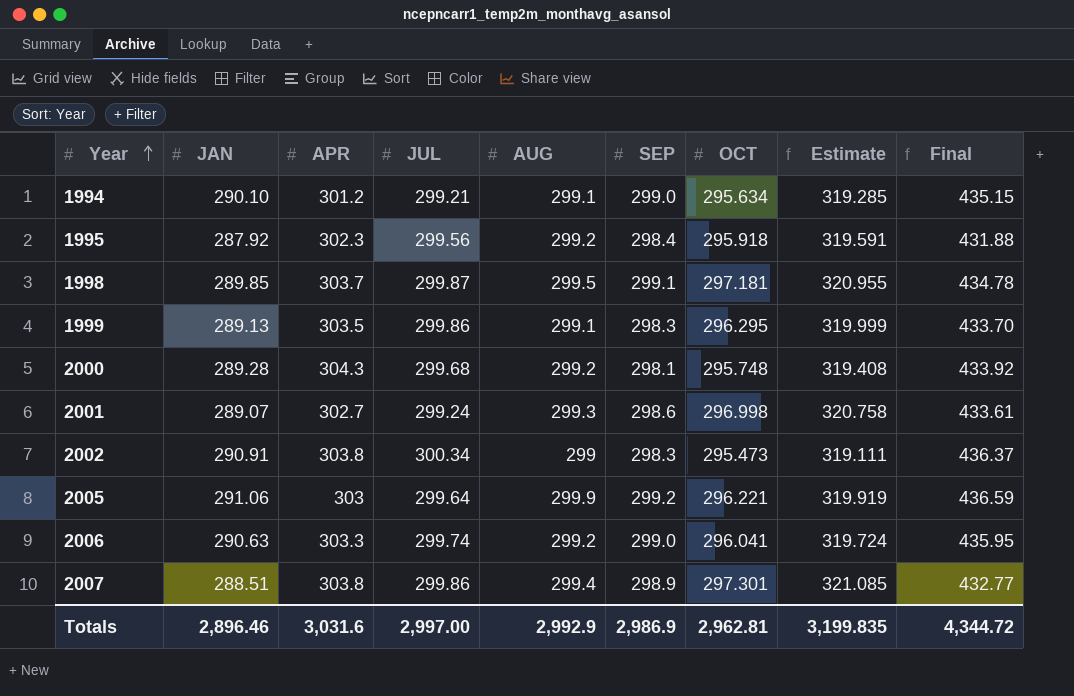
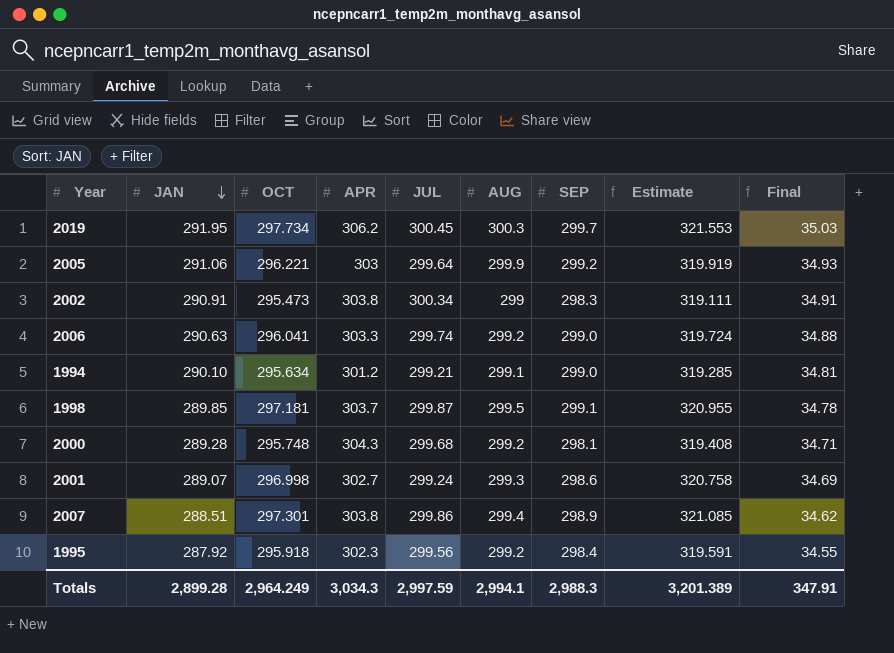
row order: Year ascending -> JAN descending
column OCT | position: 7 -> 3
column Final | formula: [JAN] * 1.5 -> [JAN] * 0.12
row 1999: 289.13 | 303.5 | 299.86 | 299.1 | 298.3 | 296.295 | 319.999 | 433.70 -> none
row 2019: none -> 291.95 | 297.734 | 306.2 | 300.45 | 300.3 | 299.7 | 321.553 | 35.03
Totals | JAN: 2,896.46 -> 2,899.28
Totals | OCT: 2,962.81 -> 2,964.249
Totals | APR: 3,031.6 -> 3,034.3
Totals | JUL: 2,997.00 -> 2,997.59
Totals | AUG: 2,992.9 -> 2,994.1
Totals | SEP: 2,986.9 -> 2,988.3
Totals | Estimate: 3,199.835 -> 3,201.389
Totals | Final: 4,344.72 -> 347.91

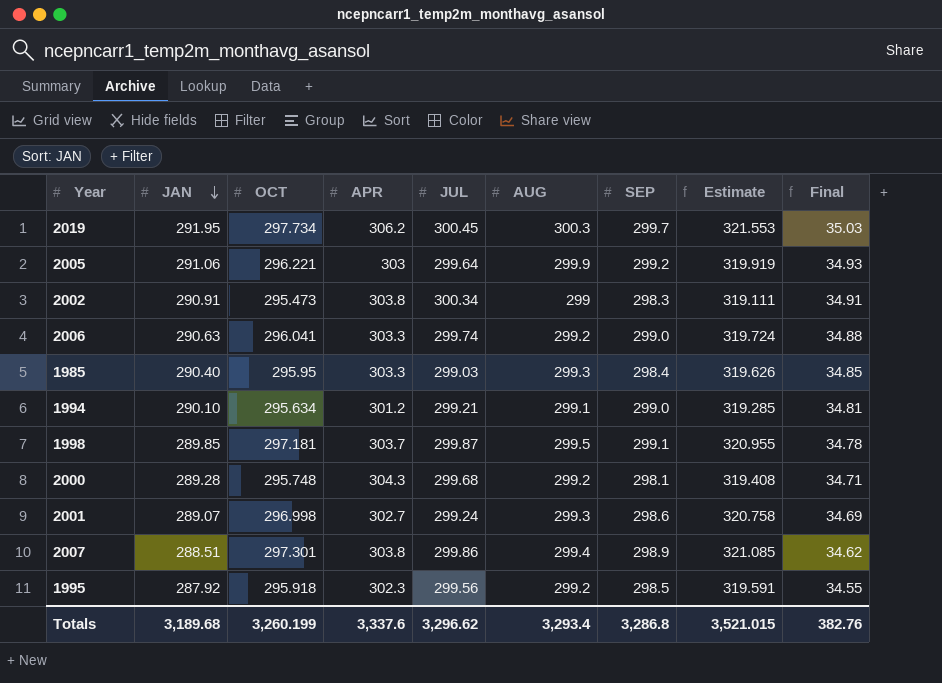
row 1985: none -> 290.40 | 295.95 | 303.3 | 299.03 | 299.3 | 298.4 | 319.626 | 34.85
1995 | SEP: 298.4 -> 298.5
Totals | JAN: 2,899.28 -> 3,189.68
Totals | OCT: 2,964.249 -> 3,260.199
Totals | APR: 3,034.3 -> 3,337.6
Totals | JUL: 2,997.59 -> 3,296.62
Totals | AUG: 2,994.1 -> 3,293.4
Totals | SEP: 2,988.3 -> 3,286.8
Totals | Estimate: 3,201.389 -> 3,521.015
Totals | Final: 347.91 -> 382.76

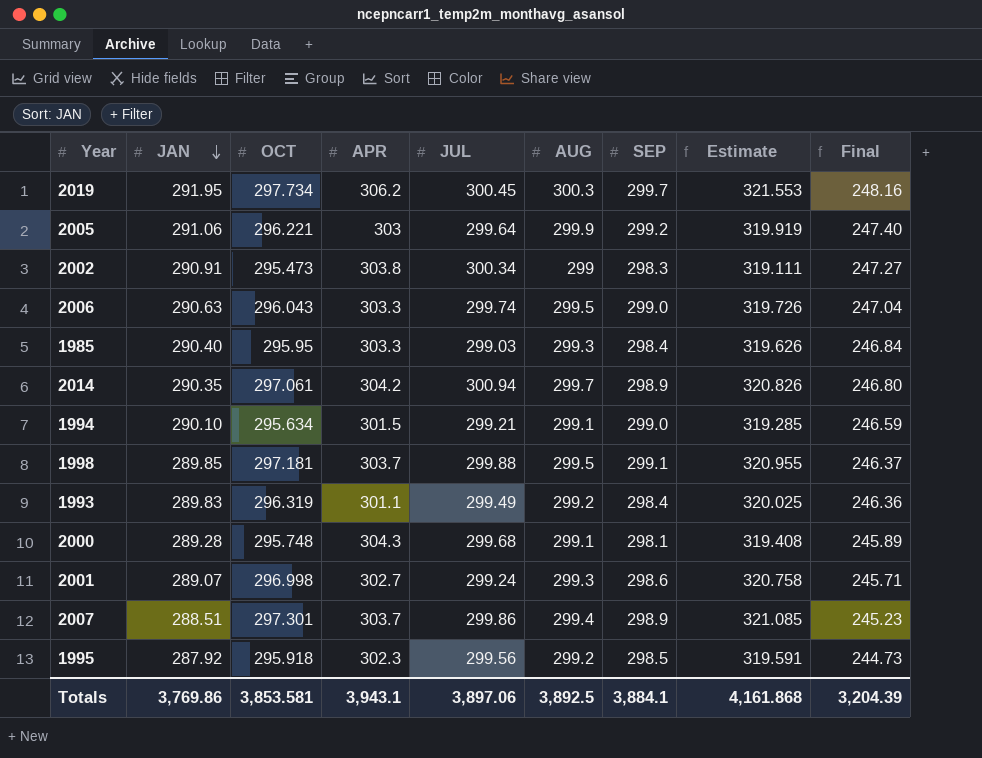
column Final | formula: [JAN] * 0.12 -> [JAN] * 0.85
2006 | OCT: 296.041 -> 296.043
2006 | AUG: 299.2 -> 299.5
2006 | Estimate: 319.724 -> 319.726
row 2014: none -> 290.35 | 297.061 | 304.2 | 300.94 | 299.7 | 298.9 | 320.826 | 246.80
1994 | APR: 301.2 -> 301.5
1998 | JUL: 299.87 -> 299.88
row 1993: none -> 289.83 | 296.319 | 301.1 | 299.49 | 299.2 | 298.4 | 320.025 | 246.36
2000 | AUG: 299.2 -> 299.1
2007 | APR: 303.8 -> 303.7
Totals | JAN: 3,189.68 -> 3,769.86
Totals | OCT: 3,260.199 -> 3,853.581
Totals | APR: 3,337.6 -> 3,943.1
Totals | JUL: 3,296.62 -> 3,897.06
Totals | AUG: 3,293.4 -> 3,892.5
Totals | SEP: 3,286.8 -> 3,884.1
Totals | Estimate: 3,521.015 -> 4,161.868
Totals | Final: 382.76 -> 3,204.39

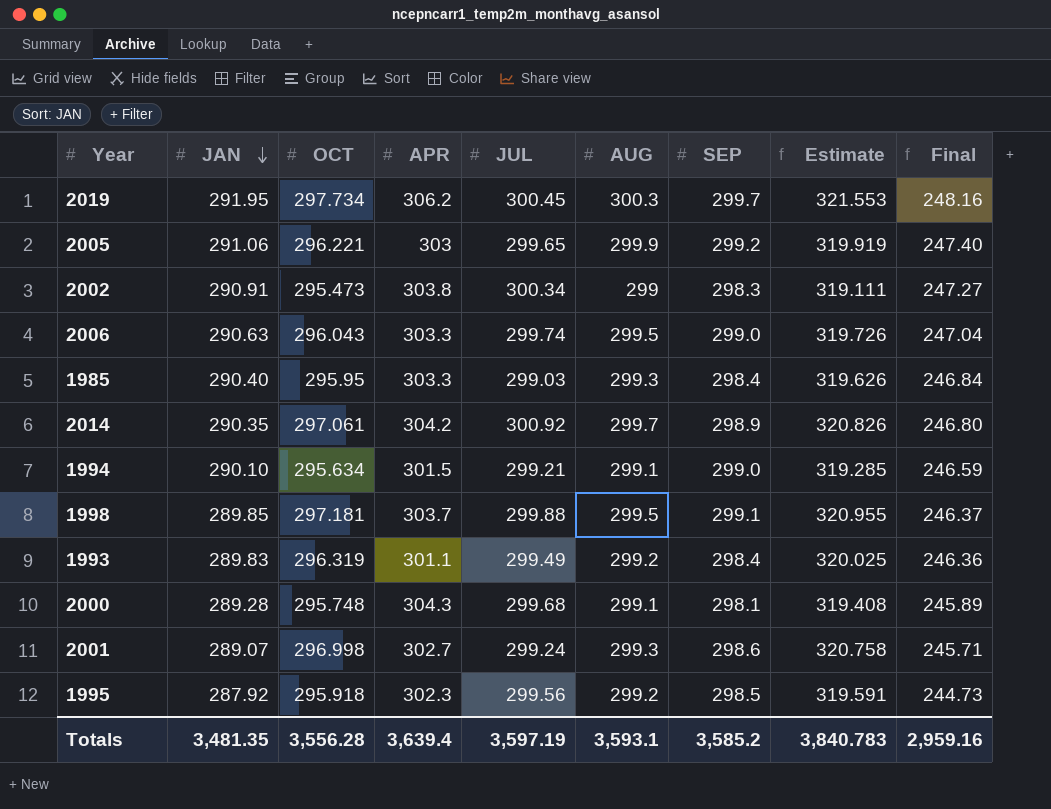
row 2007: 288.51 | 297.301 | 303.7 | 299.86 | 299.4 | 298.9 | 321.085 | 245.23 -> none
2005 | JUL: 299.64 -> 299.65
2014 | JUL: 300.94 -> 300.92
Totals | JAN: 3,769.86 -> 3,481.35
Totals | OCT: 3,853.581 -> 3,556.28
Totals | APR: 3,943.1 -> 3,639.4
Totals | JUL: 3,897.06 -> 3,597.19
Totals | AUG: 3,892.5 -> 3,593.1
Totals | SEP: 3,884.1 -> 3,585.2
Totals | Estimate: 4,161.868 -> 3,840.783
Totals | Final: 3,204.39 -> 2,959.16

